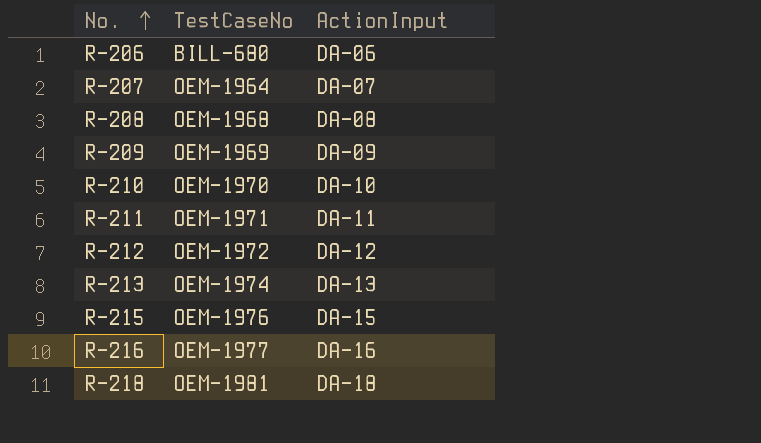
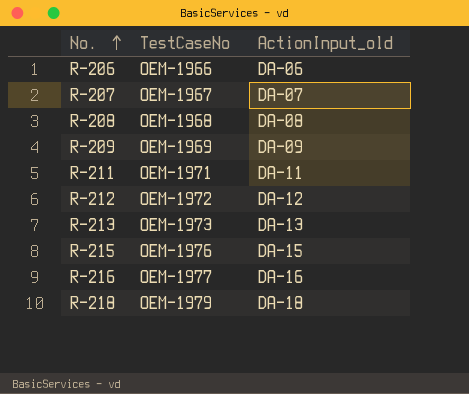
column name: ActionInput -> ActionInput_old
row R-210: OEM-1970 | DA-10 -> none
R-206 | TestCaseNo: BILL-680 -> OEM-1966
R-207 | TestCaseNo: OEM-1964 -> OEM-1967
R-213 | TestCaseNo: OEM-1974 -> OEM-1973
R-218 | TestCaseNo: OEM-1981 -> OEM-1979

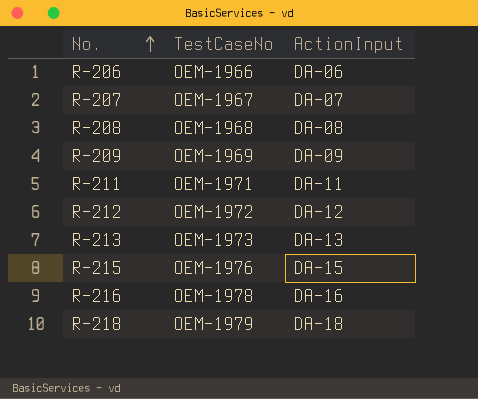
column name: ActionInput_old -> ActionInput
R-216 | TestCaseNo: OEM-1977 -> OEM-1978

